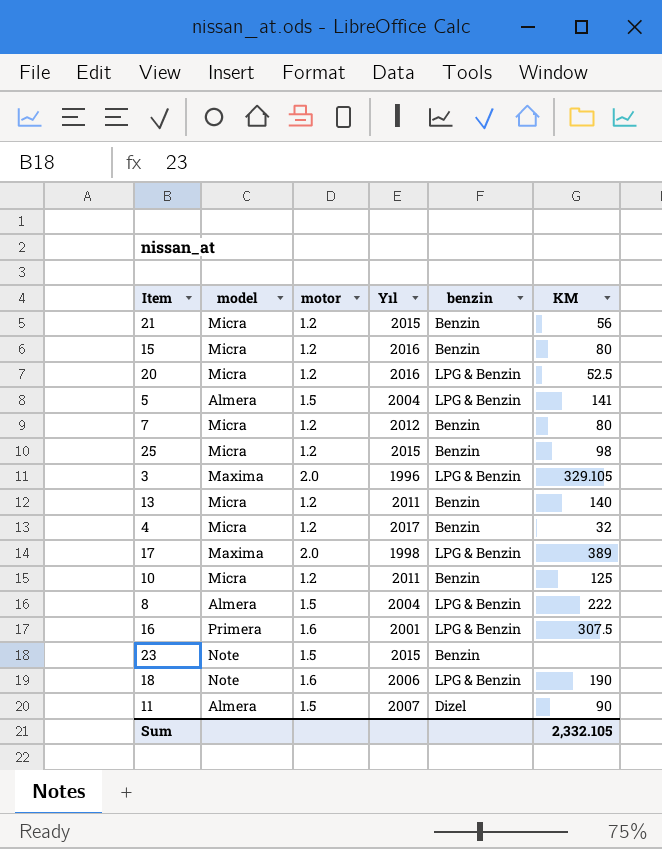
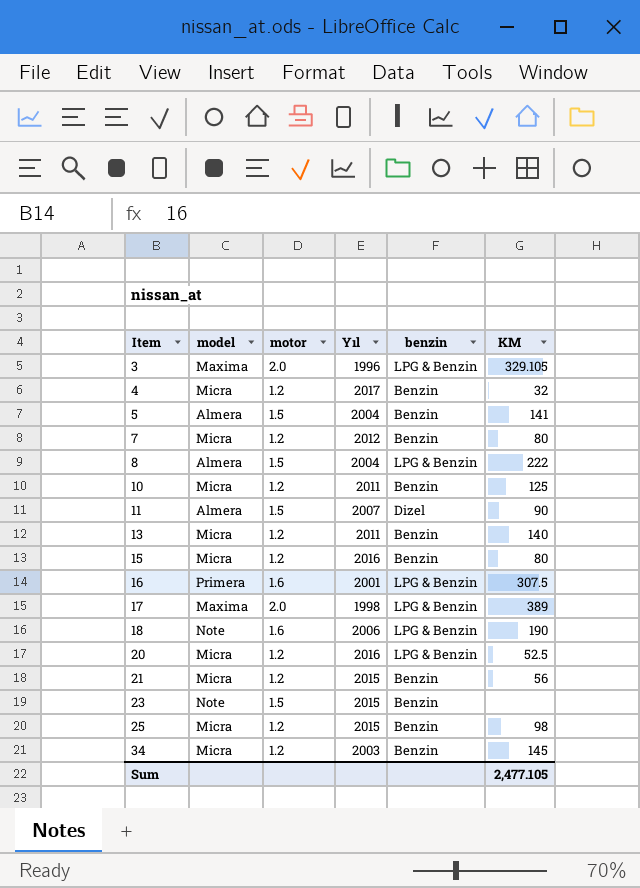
row order: none -> Item ascending
5 | benzin: LPG & Benzin -> Benzin
row 34: none -> Micra | 1.2 | 2003 | Benzin | 145
Sum | KM: 2,332.105 -> 2,477.105

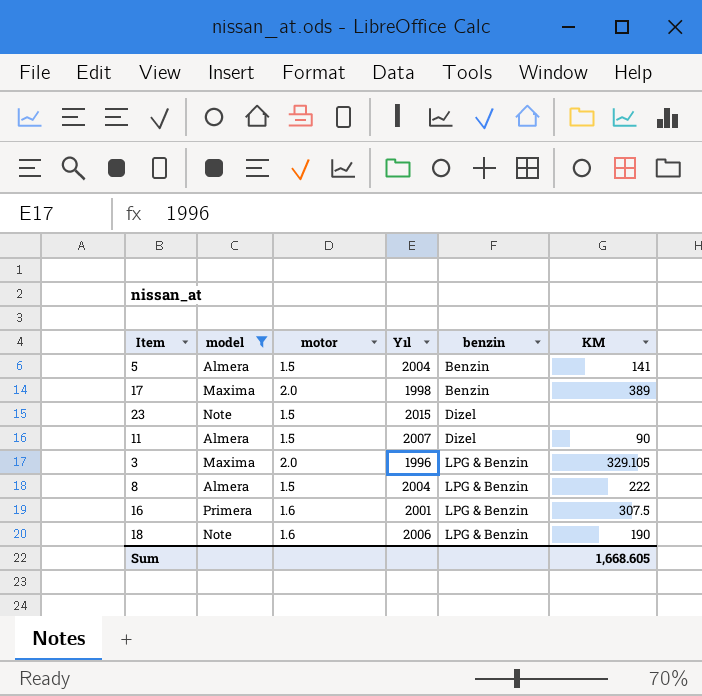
filter: none -> model != Micra
row order: Item ascending -> benzin ascending
17 | benzin: LPG & Benzin -> Benzin
23 | benzin: Benzin -> Dizel
Sum | KM: 2,477.105 -> 1,668.605

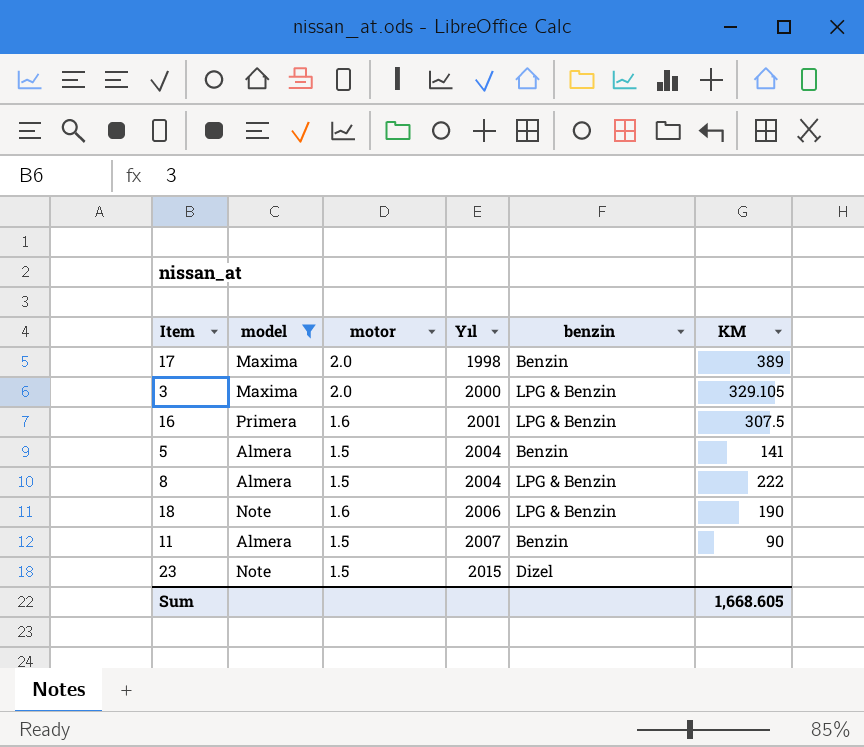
row order: benzin ascending -> Yıl ascending
3 | Yıl: 1996 -> 2000
11 | benzin: Dizel -> Benzin

